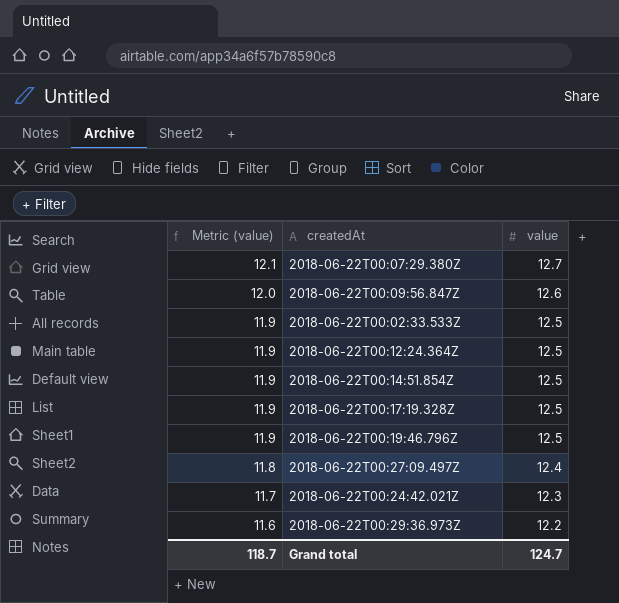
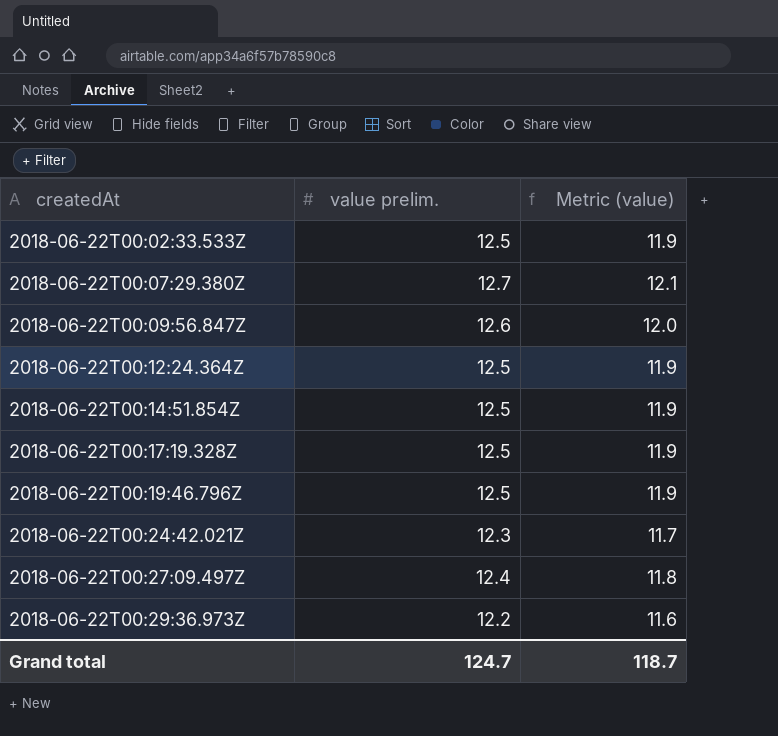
row order: Metric (value) descending -> createdAt ascending
column name: value -> value prelim.
column Metric (value) | position: 1 -> 3

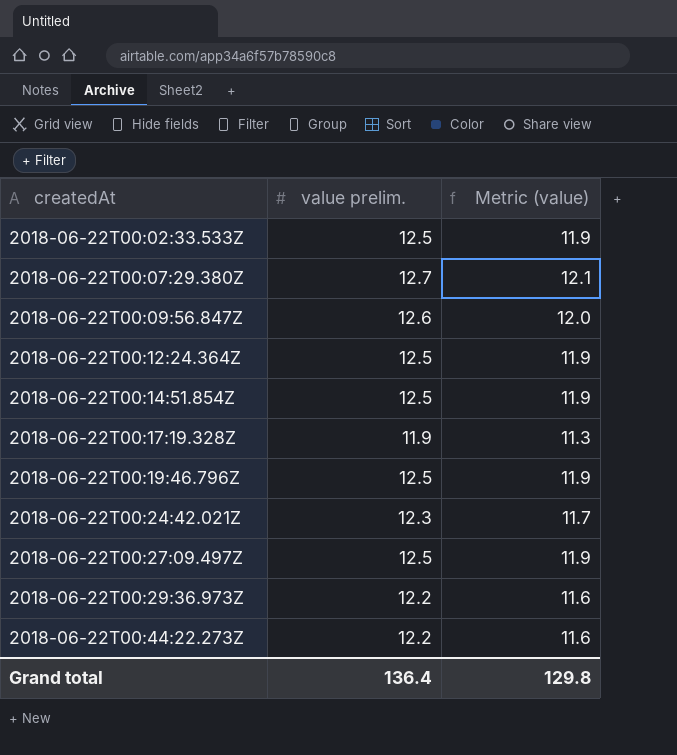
2018-06-22T00:17:19.328Z | value prelim.: 12.5 -> 11.9
2018-06-22T00:17:19.328Z | Metric (value): 11.9 -> 11.3
2018-06-22T00:27:09.497Z | value prelim.: 12.4 -> 12.5
2018-06-22T00:27:09.497Z | Metric (value): 11.8 -> 11.9
row 2018-06-22T00:44:22.273Z: none -> 12.2 | 11.6
Grand total | value prelim.: 124.7 -> 136.4
Grand total | Metric (value): 118.7 -> 129.8

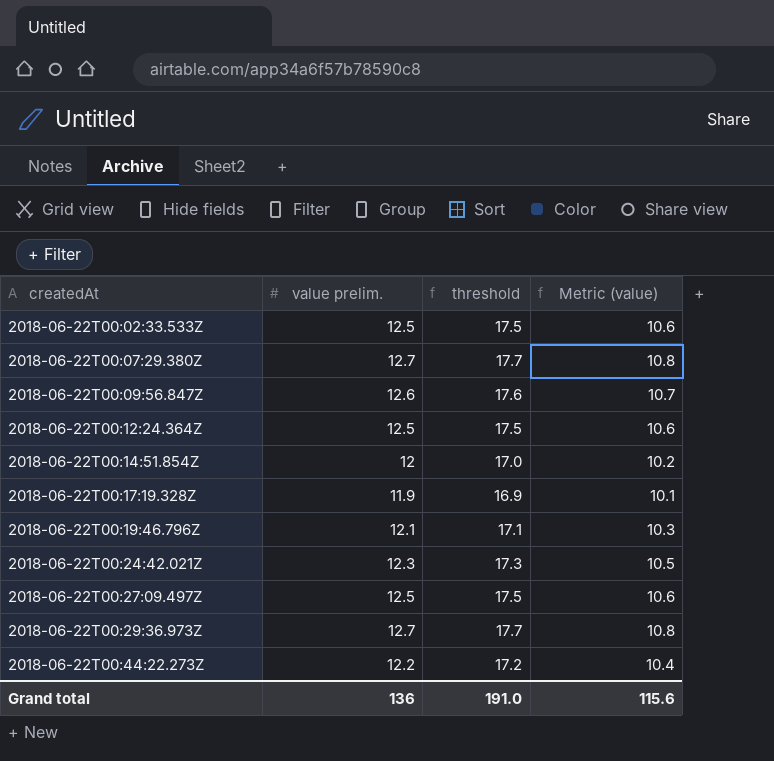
column threshold | formula: none -> [value prelim.] + 5
column Metric (value) | formula: [value prelim.] * 0.95 -> [value prelim.] * 0.85
2018-06-22T00:14:51.854Z | value prelim.: 12.5 -> 12
2018-06-22T00:19:46.796Z | value prelim.: 12.5 -> 12.1
2018-06-22T00:29:36.973Z | value prelim.: 12.2 -> 12.7
Grand total | value prelim.: 136.4 -> 136
Grand total | Metric (value): 129.8 -> 115.6

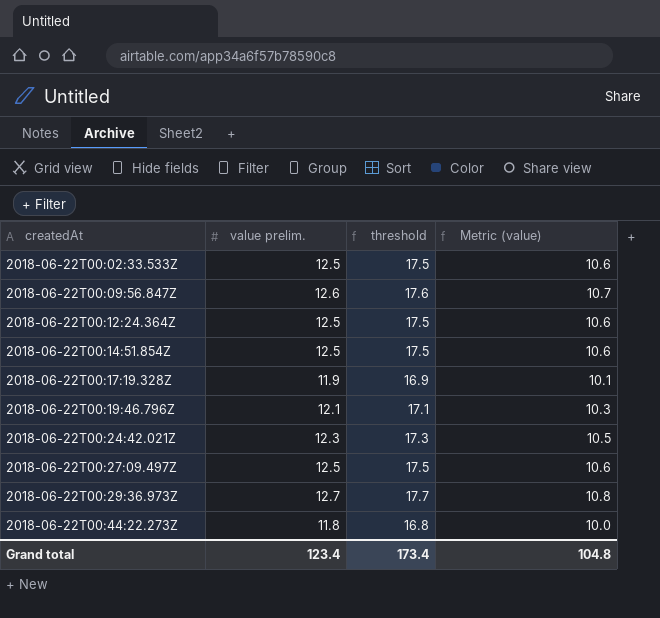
row 2018-06-22T00:07:29.380Z: 12.7 | 17.7 | 10.8 -> none
2018-06-22T00:14:51.854Z | value prelim.: 12 -> 12.5
2018-06-22T00:14:51.854Z | threshold: 17.0 -> 17.5
2018-06-22T00:14:51.854Z | Metric (value): 10.2 -> 10.6
2018-06-22T00:44:22.273Z | value prelim.: 12.2 -> 11.8
2018-06-22T00:44:22.273Z | threshold: 17.2 -> 16.8
2018-06-22T00:44:22.273Z | Metric (value): 10.4 -> 10.0
Grand total | value prelim.: 136 -> 123.4
Grand total | threshold: 191.0 -> 173.4
Grand total | Metric (value): 115.6 -> 104.8

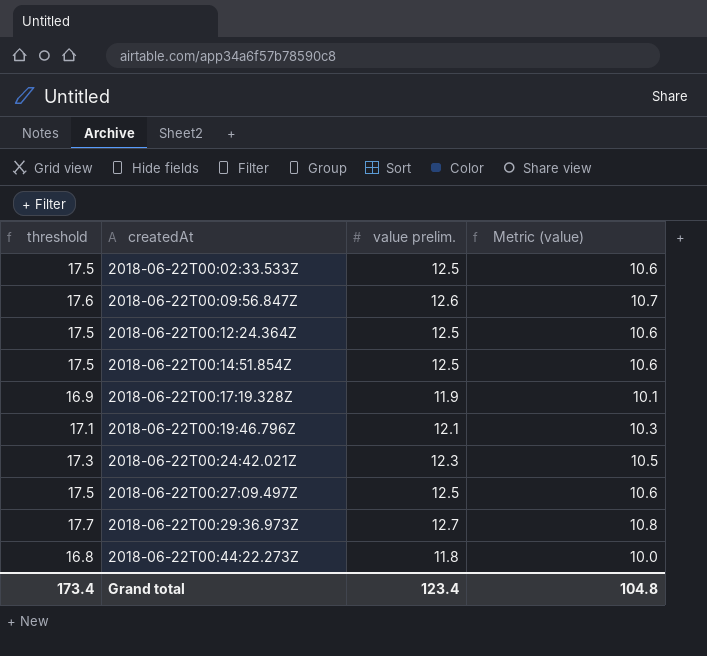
column threshold | position: 3 -> 1

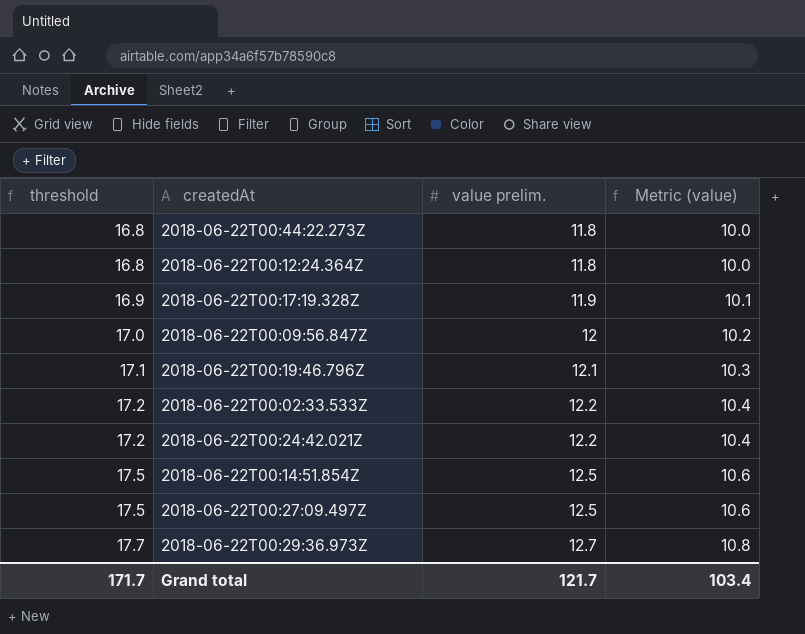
row order: createdAt ascending -> threshold ascending
2018-06-22T00:12:24.364Z | threshold: 17.5 -> 16.8
2018-06-22T00:12:24.364Z | value prelim.: 12.5 -> 11.8
2018-06-22T00:12:24.364Z | Metric (value): 10.6 -> 10.0
2018-06-22T00:09:56.847Z | threshold: 17.6 -> 17.0
2018-06-22T00:09:56.847Z | value prelim.: 12.6 -> 12
2018-06-22T00:09:56.847Z | Metric (value): 10.7 -> 10.2
2018-06-22T00:02:33.533Z | threshold: 17.5 -> 17.2
2018-06-22T00:02:33.533Z | value prelim.: 12.5 -> 12.2
2018-06-22T00:02:33.533Z | Metric (value): 10.6 -> 10.4
2018-06-22T00:24:42.021Z | threshold: 17.3 -> 17.2
2018-06-22T00:24:42.021Z | value prelim.: 12.3 -> 12.2
2018-06-22T00:24:42.021Z | Metric (value): 10.5 -> 10.4
Grand total | threshold: 173.4 -> 171.7
Grand total | value prelim.: 123.4 -> 121.7
Grand total | Metric (value): 104.8 -> 103.4

